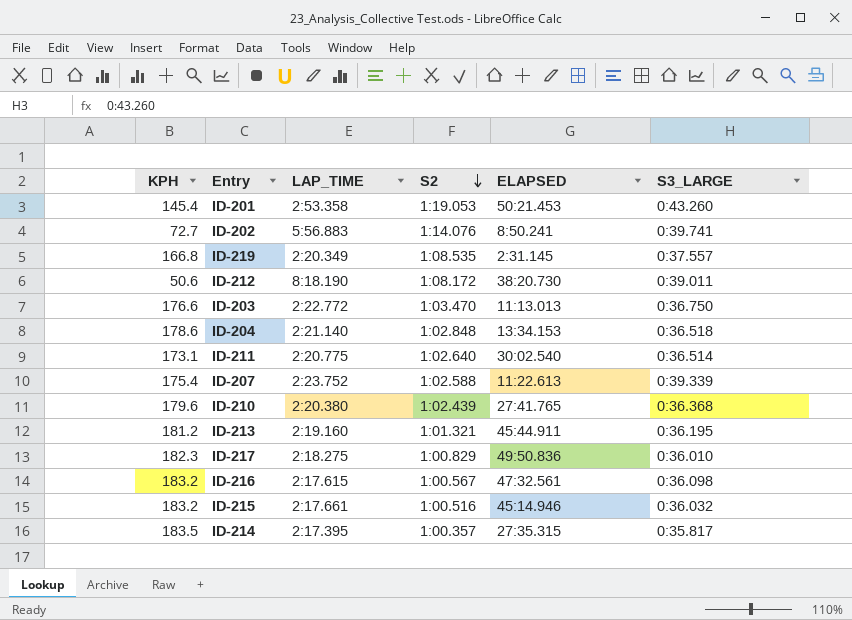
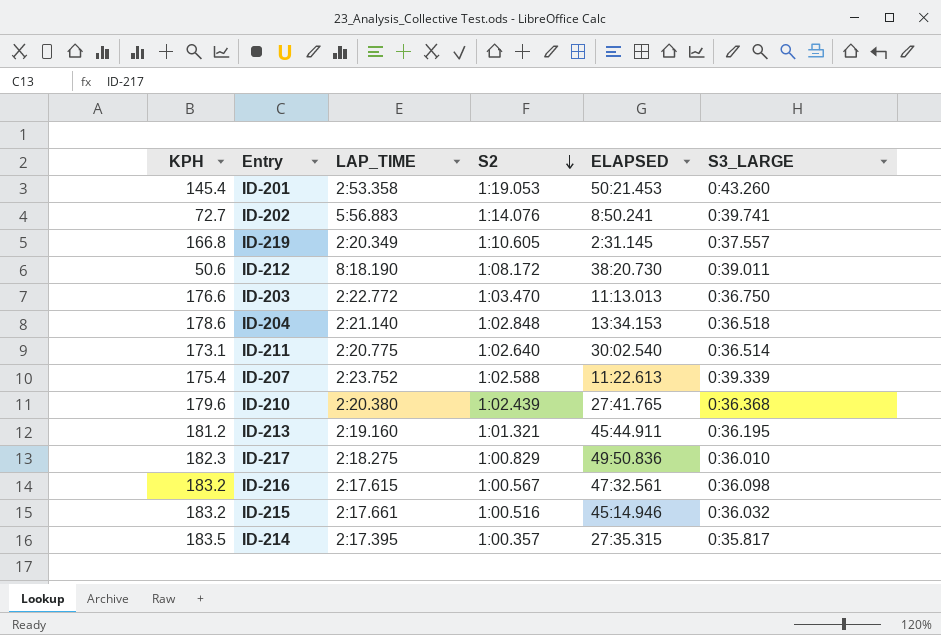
ID-219 | S2: 1:08.535 -> 1:10.605

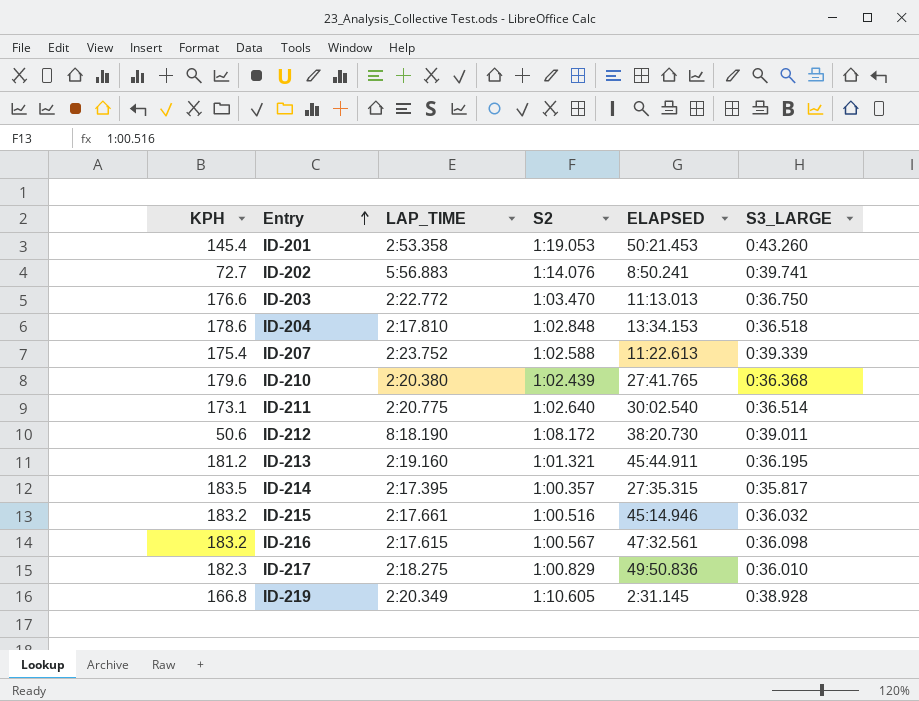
row order: S2 descending -> Entry ascending
ID-204 | LAP_TIME: 2:21.140 -> 2:17.810
ID-219 | S3_LARGE: 0:37.557 -> 0:38.928

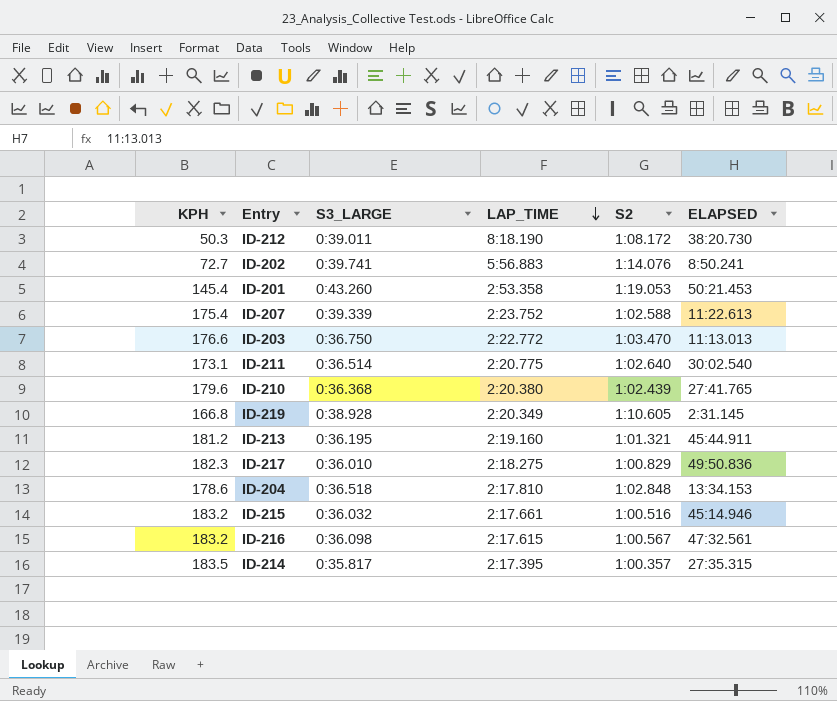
row order: Entry ascending -> LAP_TIME descending
column S3_LARGE | position: 6 -> 3
ID-212 | KPH: 50.6 -> 50.3

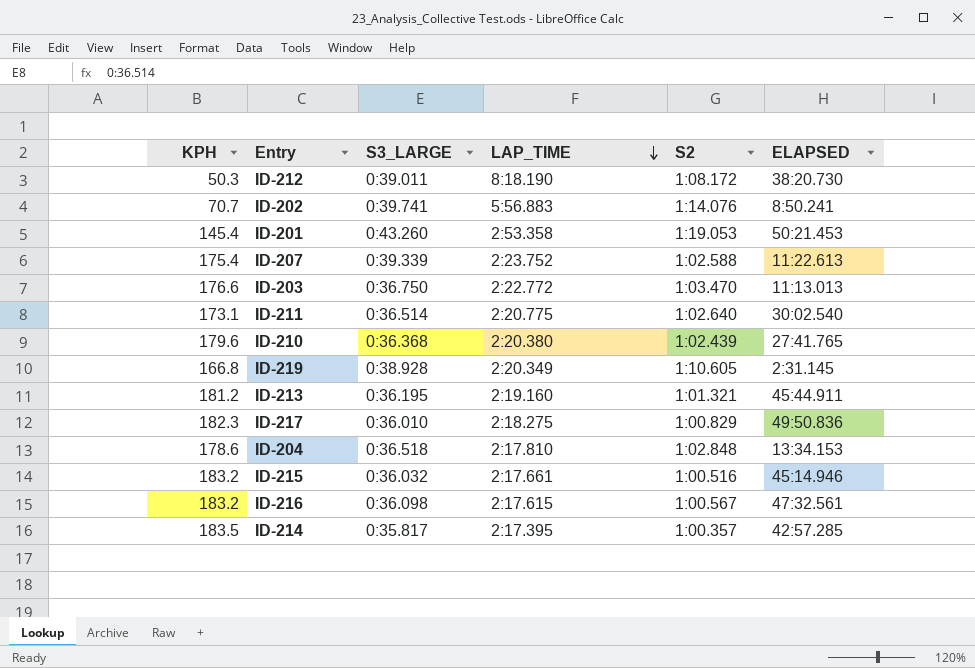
ID-202 | KPH: 72.7 -> 70.7
ID-214 | ELAPSED: 27:35.315 -> 42:57.285

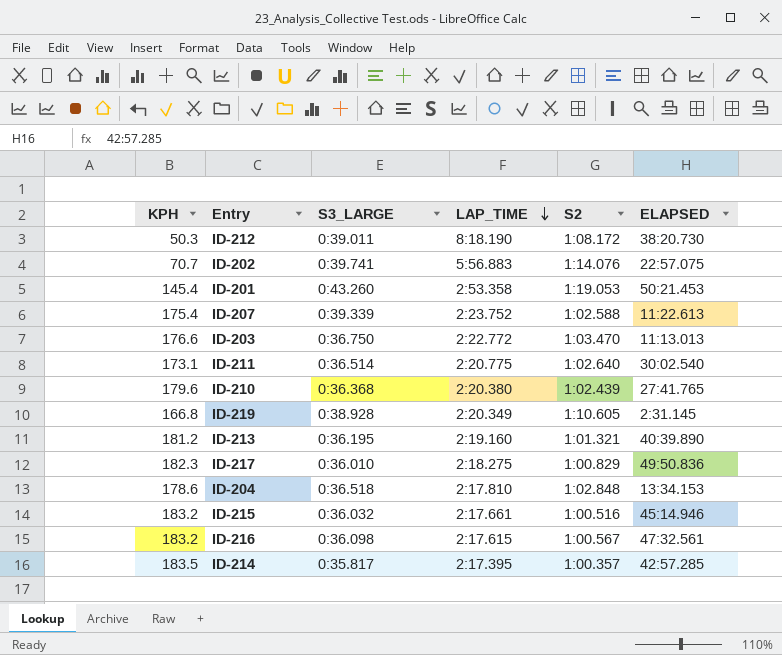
ID-202 | ELAPSED: 8:50.241 -> 22:57.075
ID-213 | ELAPSED: 45:44.911 -> 40:39.890

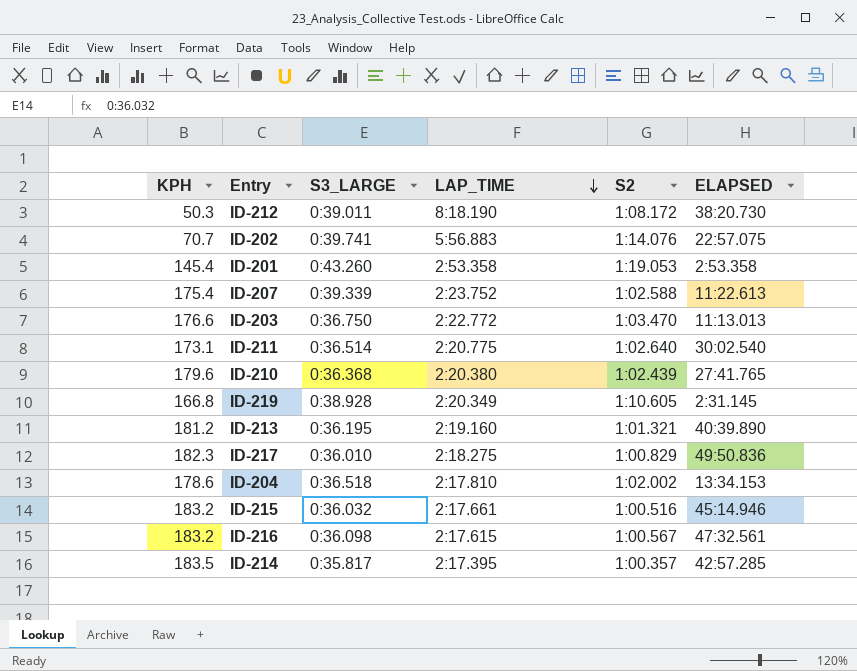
ID-201 | ELAPSED: 50:21.453 -> 2:53.358
ID-204 | S2: 1:02.848 -> 1:02.002

